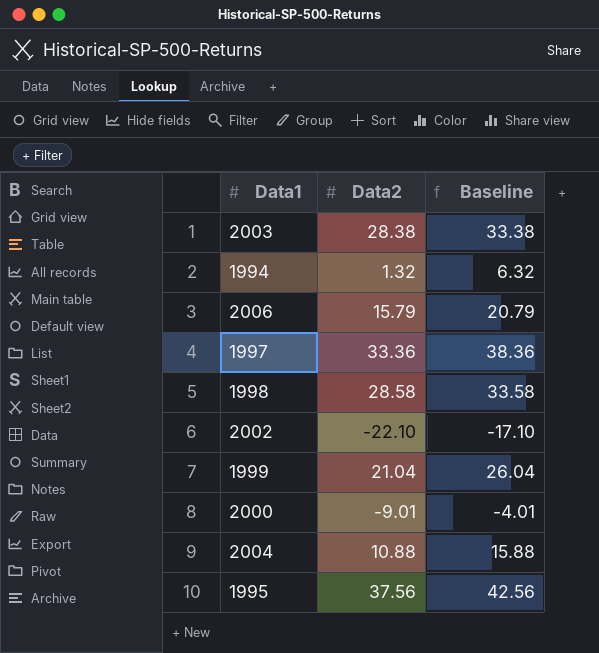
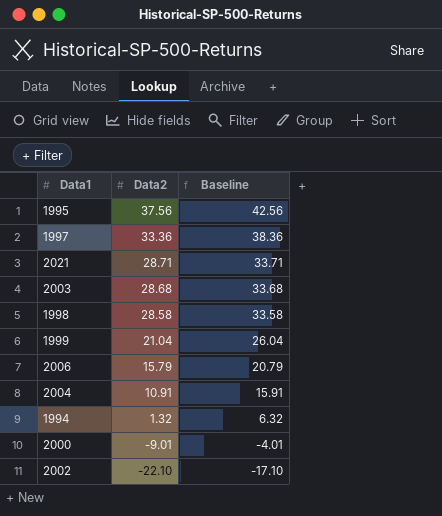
row order: none -> Data2 descending
row 2021: none -> 28.71 | 33.71
2003 | Data2: 28.38 -> 28.68
2003 | Baseline: 33.38 -> 33.68
2004 | Data2: 10.88 -> 10.91
2004 | Baseline: 15.88 -> 15.91

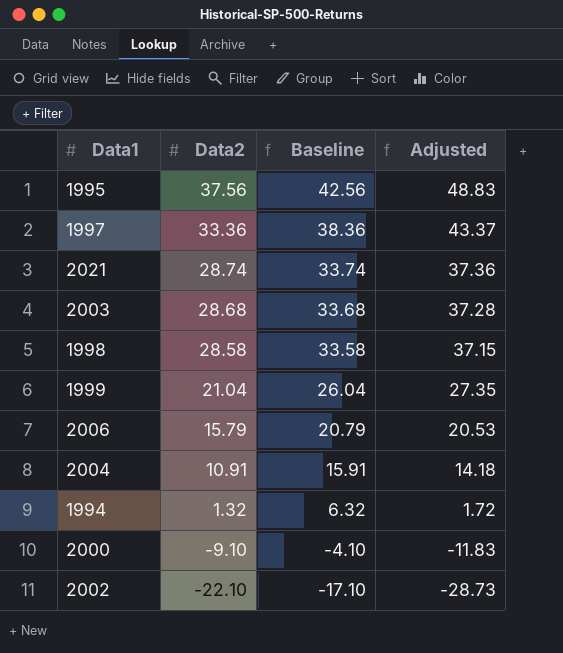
column Adjusted | formula: none -> [Data2] * 1.3
2021 | Data2: 28.71 -> 28.74
2021 | Baseline: 33.71 -> 33.74
2000 | Data2: -9.01 -> -9.10
2000 | Baseline: -4.01 -> -4.10

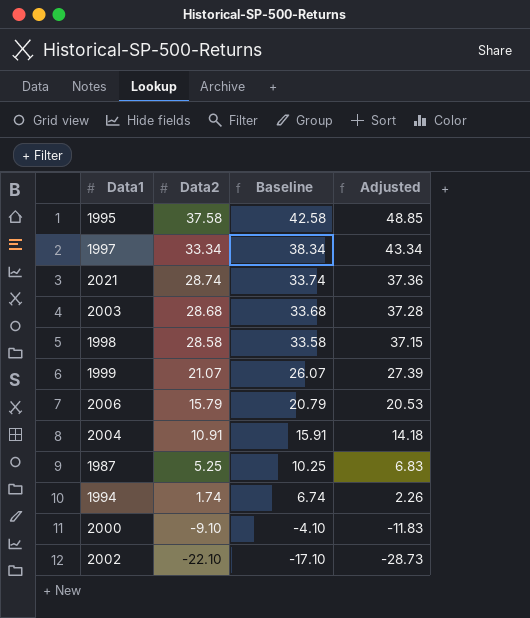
1995 | Data2: 37.56 -> 37.58
1995 | Baseline: 42.56 -> 42.58
1995 | Adjusted: 48.83 -> 48.85
1997 | Data2: 33.36 -> 33.34
1997 | Baseline: 38.36 -> 38.34
1997 | Adjusted: 43.37 -> 43.34
1999 | Data2: 21.04 -> 21.07
1999 | Baseline: 26.04 -> 26.07
1999 | Adjusted: 27.35 -> 27.39
row 1987: none -> 5.25 | 10.25 | 6.83
1994 | Data2: 1.32 -> 1.74
1994 | Baseline: 6.32 -> 6.74
1994 | Adjusted: 1.72 -> 2.26

